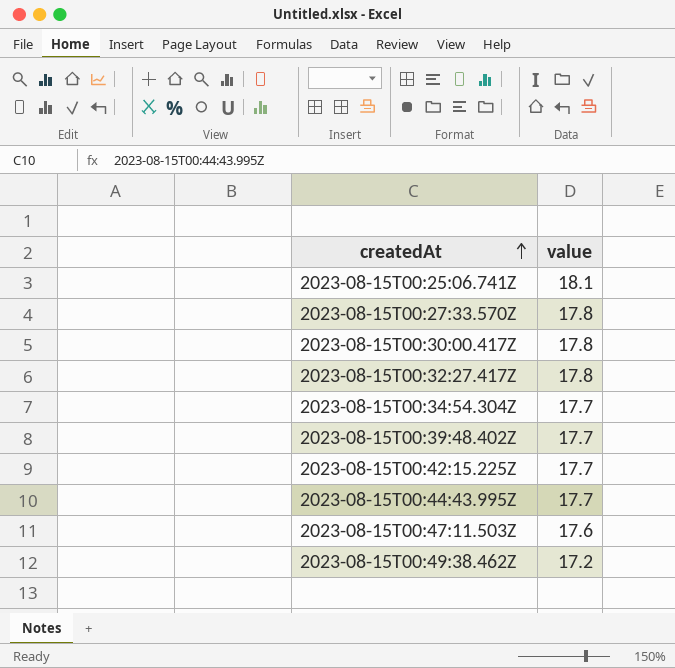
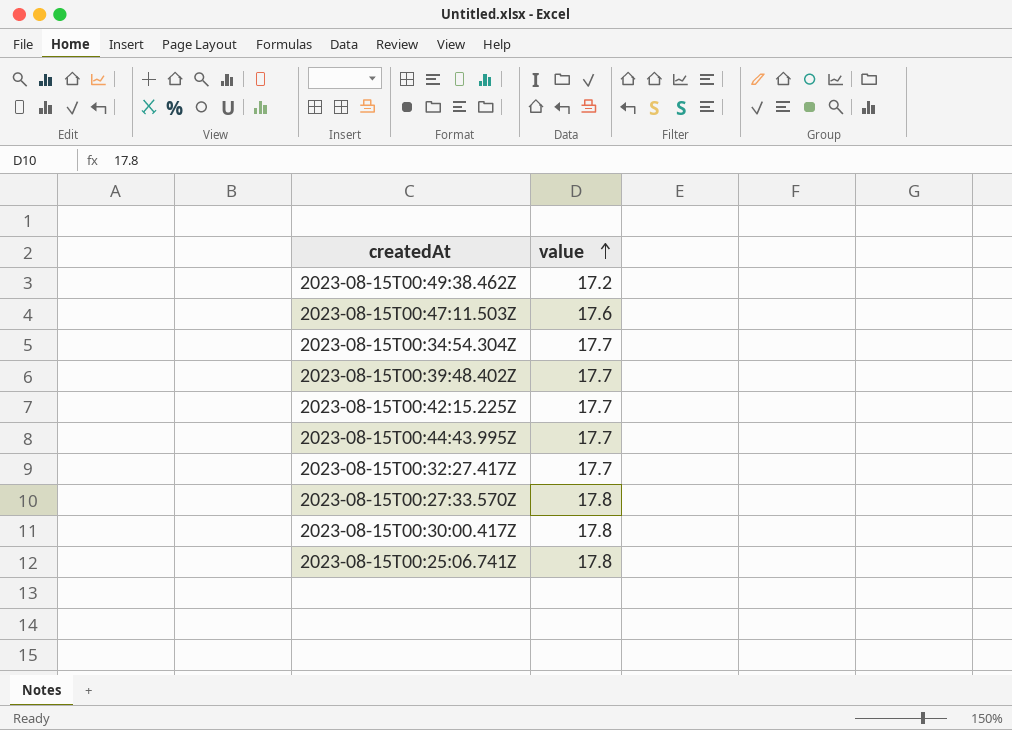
row order: createdAt ascending -> value ascending
2023-08-15T00:32:27.417Z | value: 17.8 -> 17.7
2023-08-15T00:25:06.741Z | value: 18.1 -> 17.8

